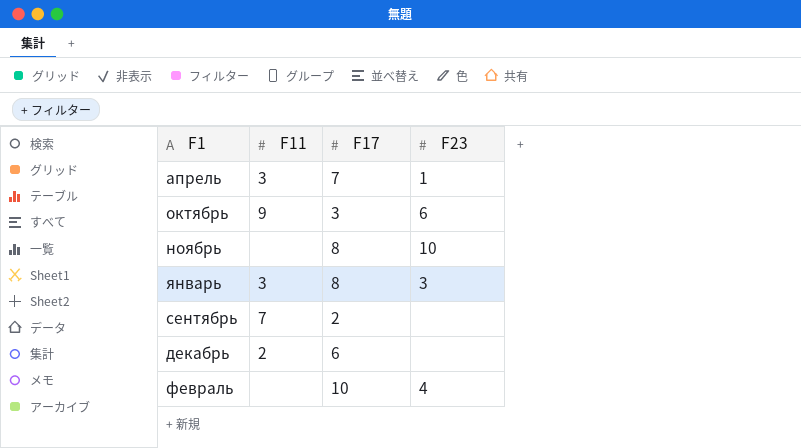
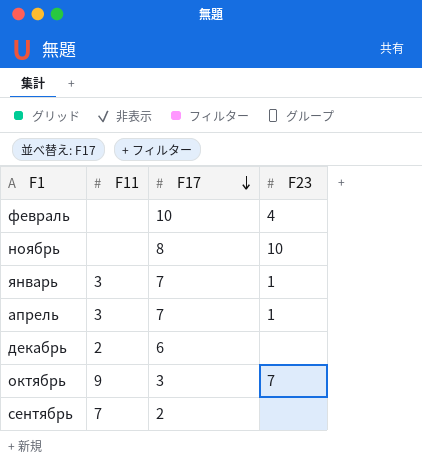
row order: none -> F17 descending
январь | F17: 8 -> 7
январь | F23: 3 -> 1
октябрь | F23: 6 -> 7

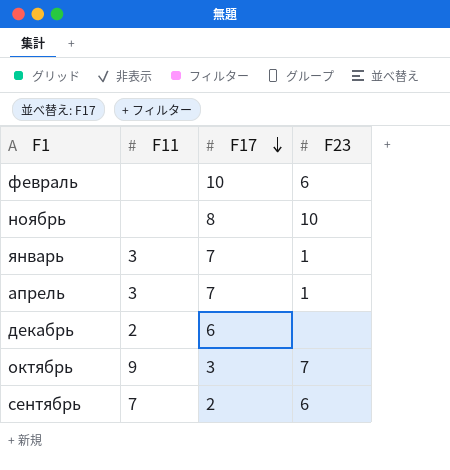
февраль | F23: 4 -> 6
сентябрь | F23: none -> 6

